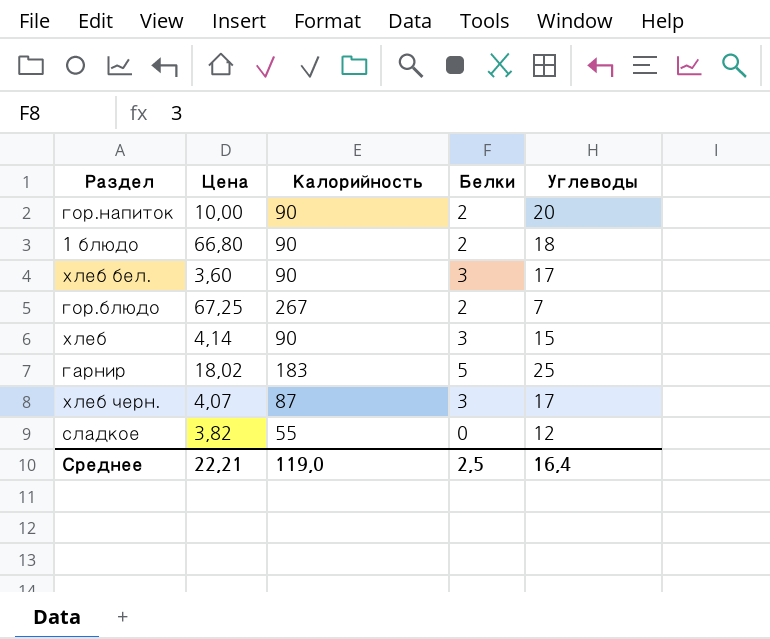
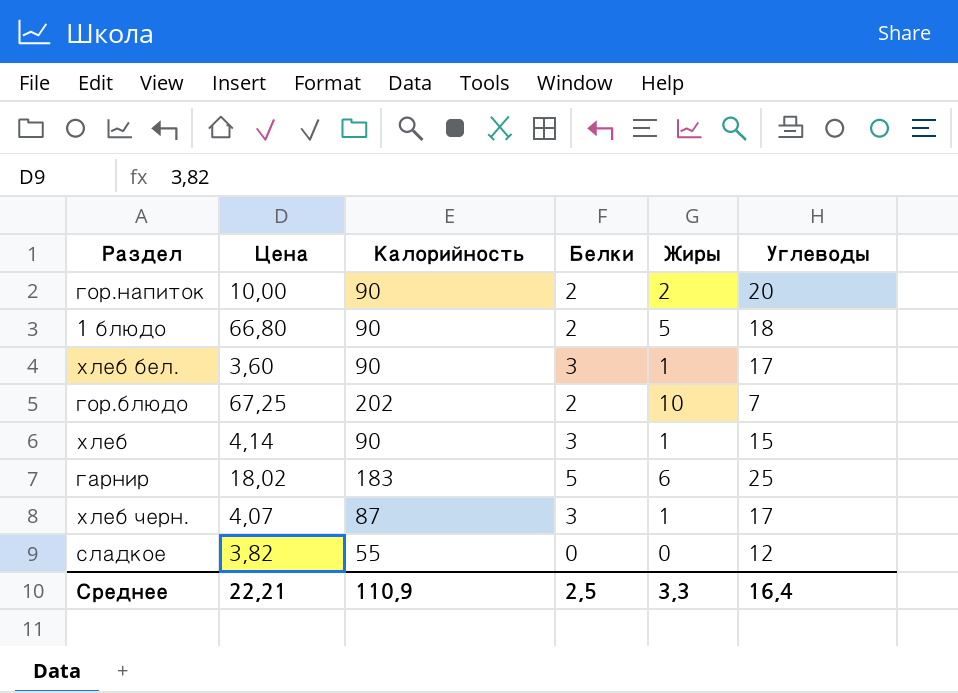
column Жиры | position: none -> 5
гор.блюдо | Калорийность: 267 -> 202
Среднее | Калорийность: 119,0 -> 110,9

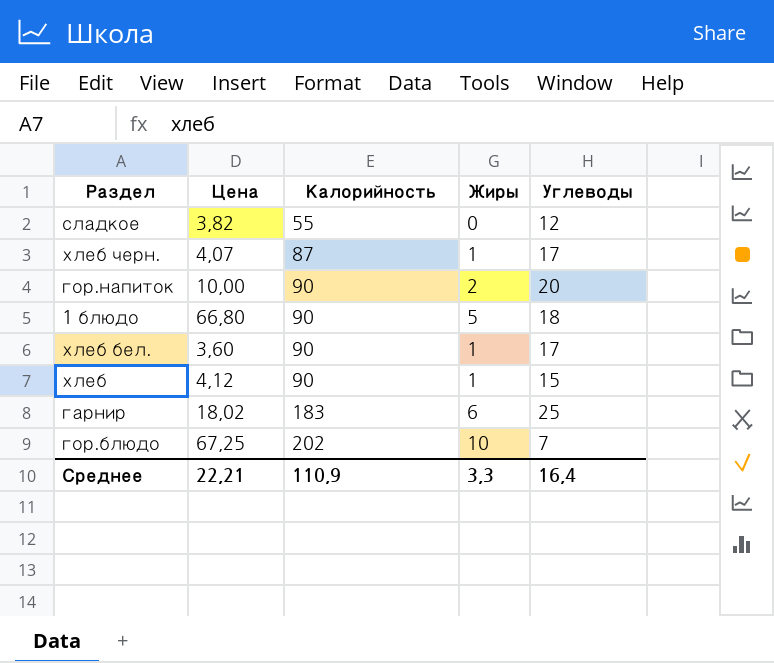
row order: none -> Калорийность ascending
column Белки | position: 4 -> none
хлеб | Цена: 4,14 -> 4,12

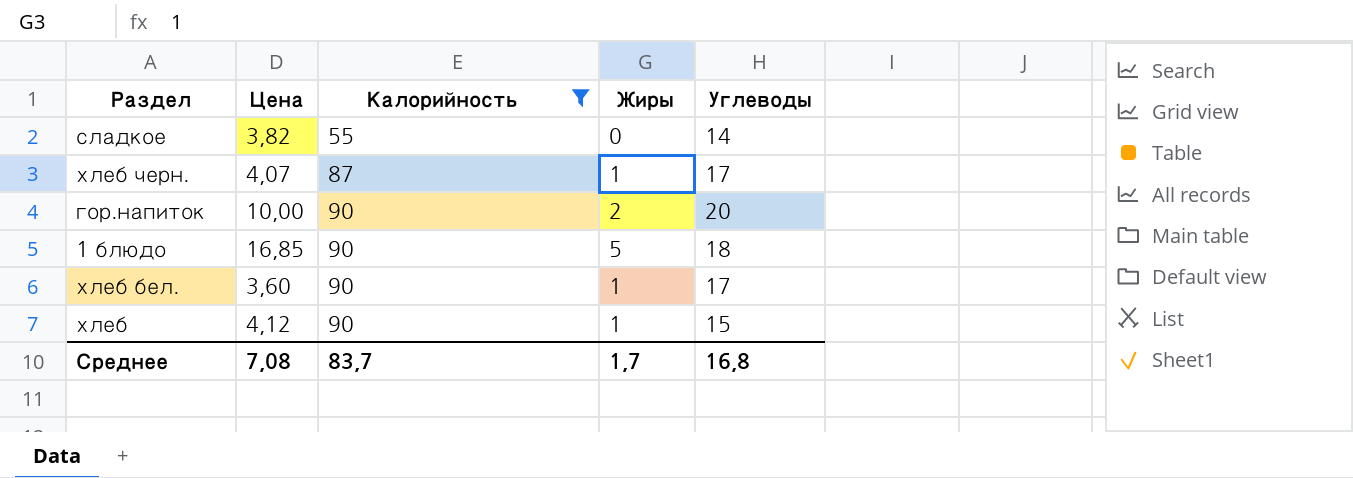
filter: none -> Калорийность <= 90
сладкое | Углеводы: 12 -> 14
1 блюдо | Цена: 66,80 -> 16,85
Среднее | Цена: 22,21 -> 7,08
Среднее | Калорийность: 110,9 -> 83,7
Среднее | Жиры: 3,3 -> 1,7
Среднее | Углеводы: 16,4 -> 16,8

